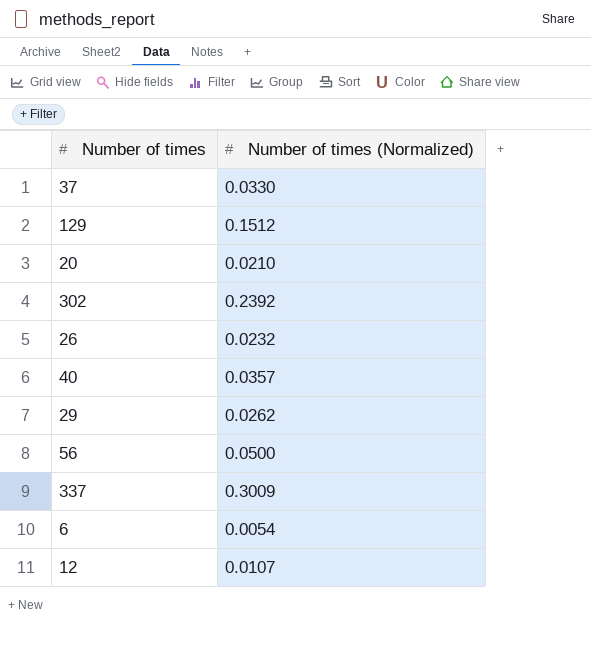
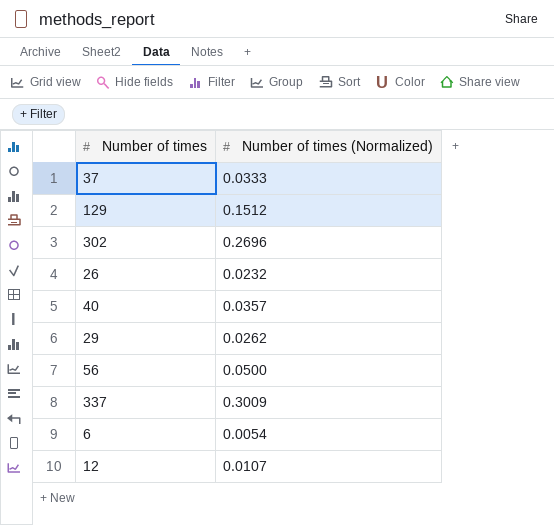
row 20: 0.0210 -> none
37 | Number of times (Normalized): 0.0330 -> 0.0333
302 | Number of times (Normalized): 0.2392 -> 0.2696

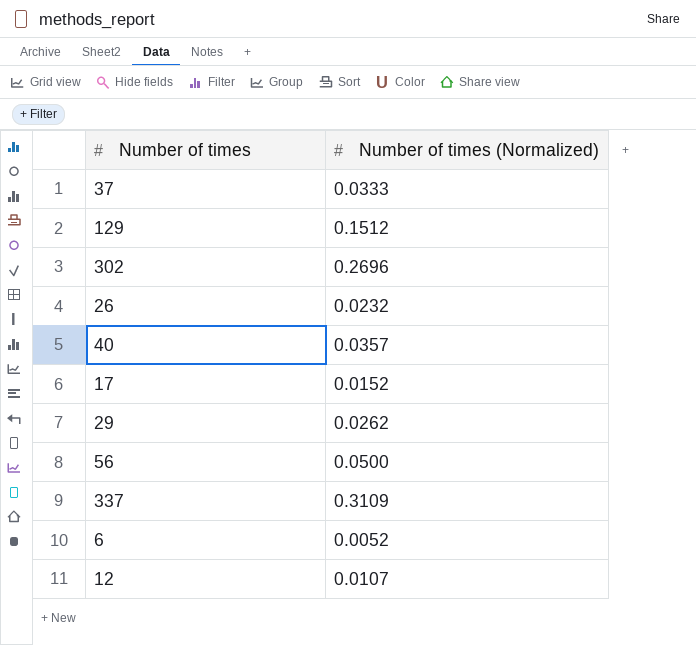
row 17: none -> 0.0152
337 | Number of times (Normalized): 0.3009 -> 0.3109
6 | Number of times (Normalized): 0.0054 -> 0.0052

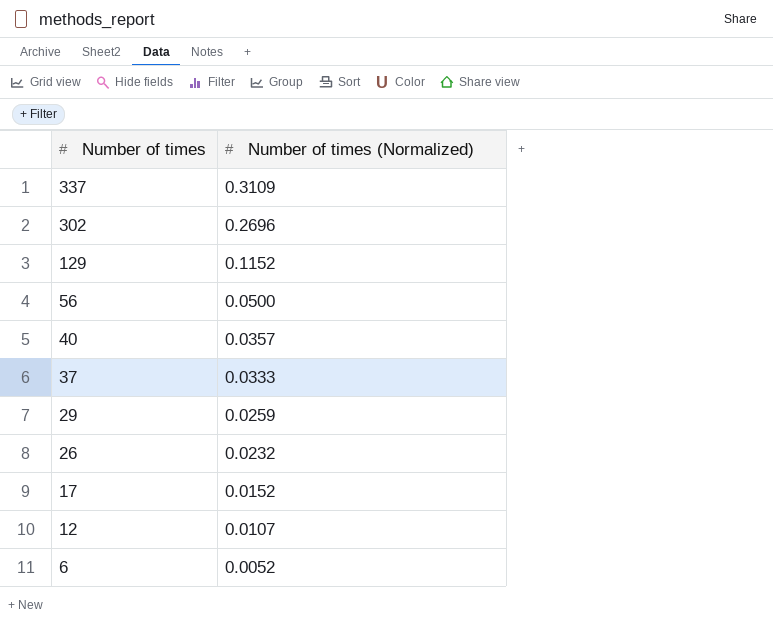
row order: none -> Number of times descending
129 | Number of times (Normalized): 0.1512 -> 0.1152
29 | Number of times (Normalized): 0.0262 -> 0.0259

